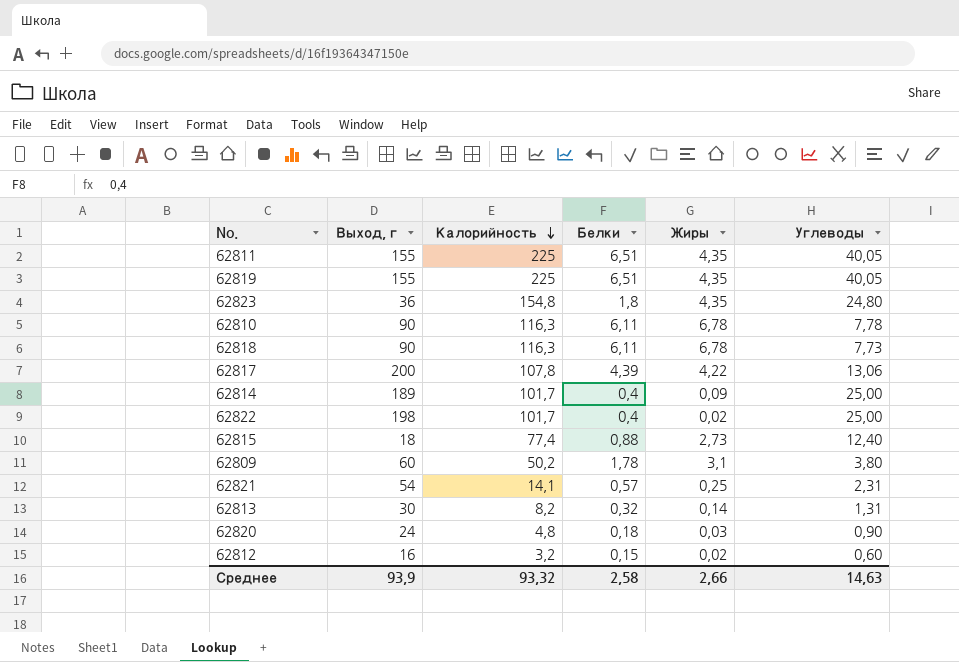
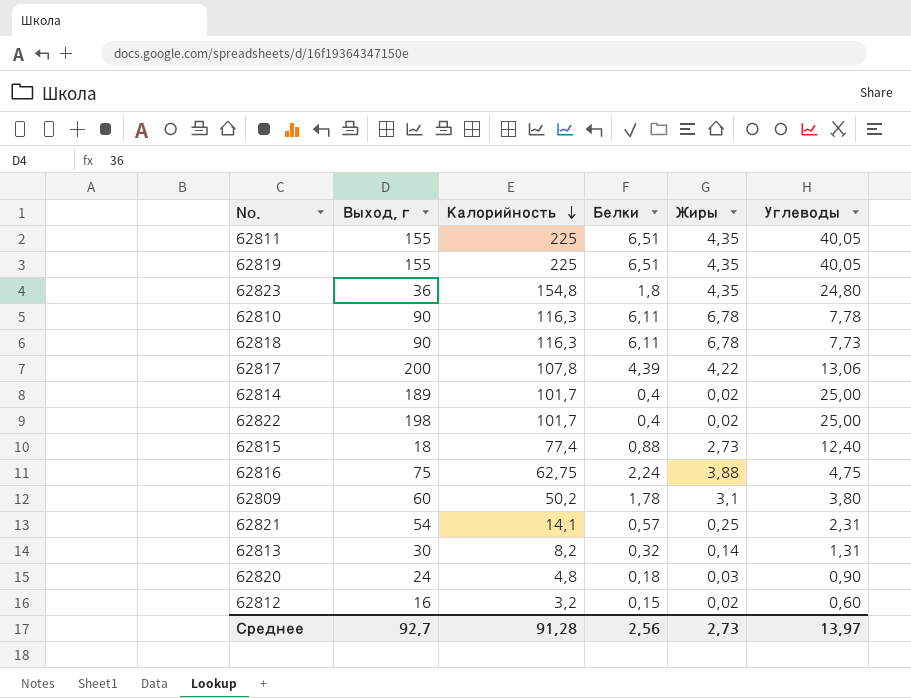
62814 | Жиры: 0,09 -> 0,02
row 62816: none -> 75 | 62,75 | 2,24 | 3,88 | 4,75
Среднее | Выход, г: 93,9 -> 92,7
Среднее | Калорийность: 93,32 -> 91,28
Среднее | Белки: 2,58 -> 2,56
Среднее | Жиры: 2,66 -> 2,73
Среднее | Углеводы: 14,63 -> 13,97

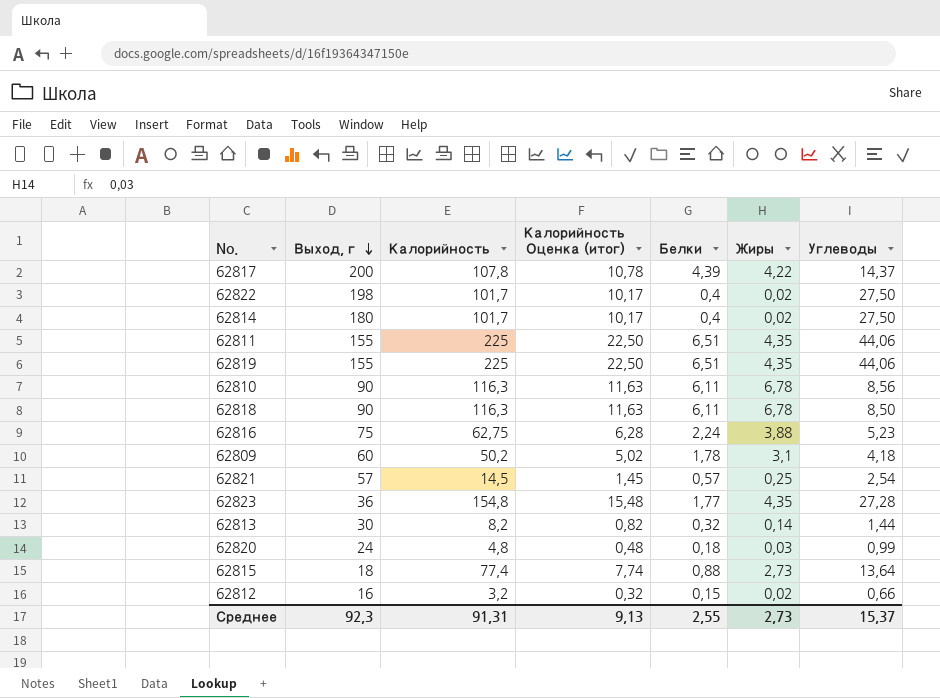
row order: Калорийность descending -> Выход, г descending
column Калорийность Оценка (итог) | formula: none -> [Калорийность] * 0,1
62817 | Углеводы: 13,06 -> 14,37
62822 | Углеводы: 25,00 -> 27,50
62814 | Выход, г: 189 -> 180
62814 | Углеводы: 25,00 -> 27,50
62811 | Углеводы: 40,05 -> 44,06
62819 | Углеводы: 40,05 -> 44,06
62810 | Углеводы: 7,78 -> 8,56
62818 | Углеводы: 7,73 -> 8,50
62816 | Углеводы: 4,75 -> 5,23
62809 | Углеводы: 3,80 -> 4,18
62821 | Выход, г: 54 -> 57
62821 | Калорийность: 14,1 -> 14,5
62821 | Углеводы: 2,31 -> 2,54
62823 | Белки: 1,8 -> 1,77
62823 | Углеводы: 24,80 -> 27,28
62813 | Углеводы: 1,31 -> 1,44
62820 | Углеводы: 0,90 -> 0,99
62815 | Углеводы: 12,40 -> 13,64
62812 | Углеводы: 0,60 -> 0,66
Среднее | Выход, г: 92,7 -> 92,3
Среднее | Калорийность: 91,28 -> 91,31
Среднее | Белки: 2,56 -> 2,55
Среднее | Углеводы: 13,97 -> 15,37

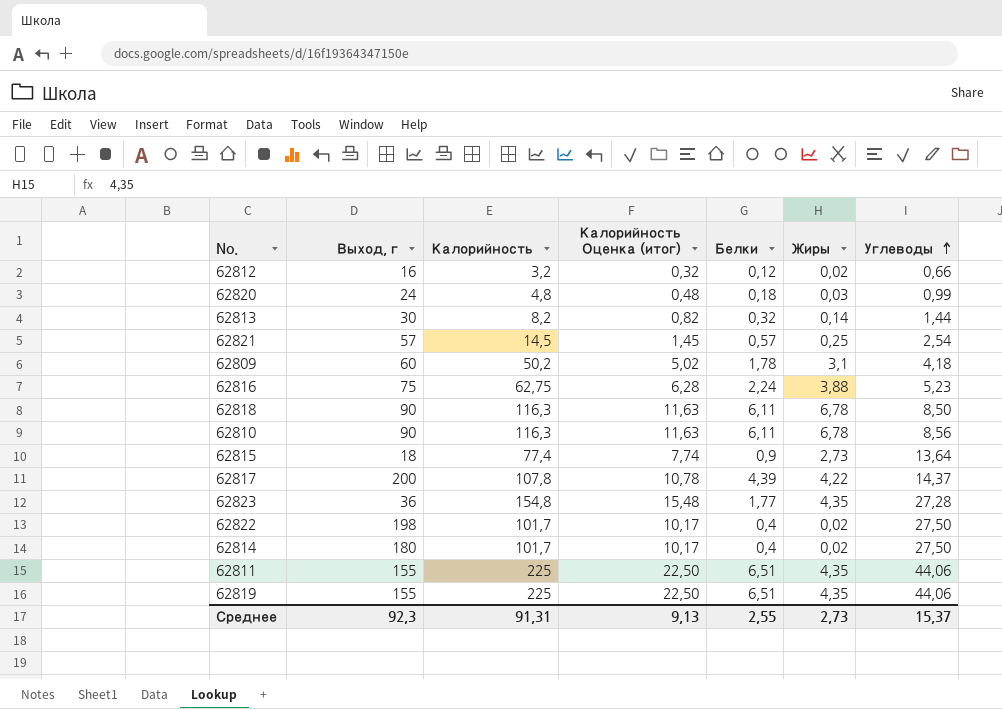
row order: Выход, г descending -> Углеводы ascending
62812 | Белки: 0,15 -> 0,12
62815 | Белки: 0,88 -> 0,9

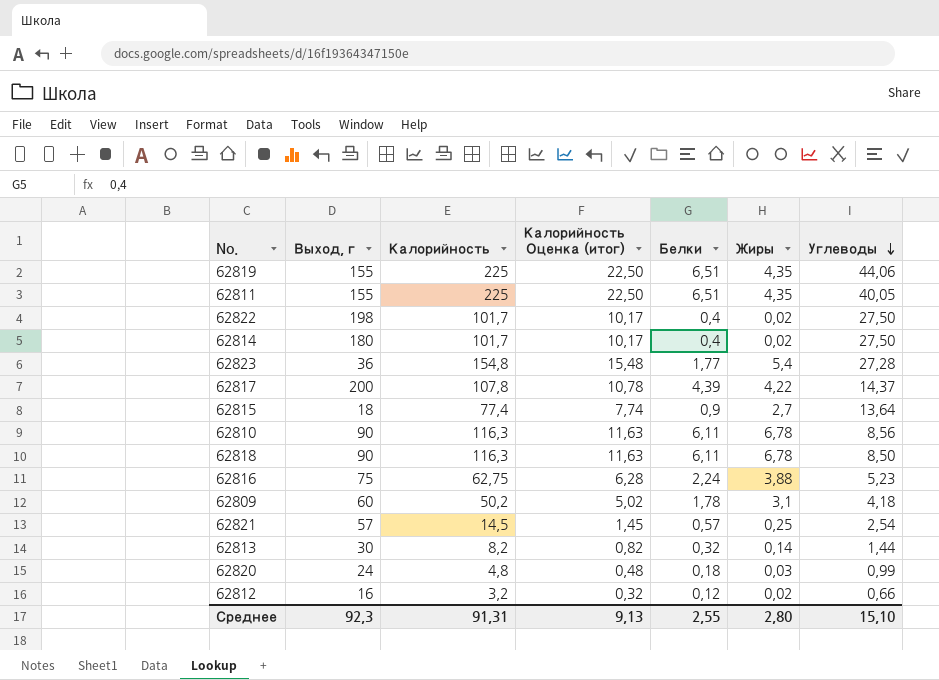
row order: Углеводы ascending -> Углеводы descending
62811 | Углеводы: 44,06 -> 40,05
62823 | Жиры: 4,35 -> 5,4
62815 | Жиры: 2,73 -> 2,7
Среднее | Жиры: 2,73 -> 2,80
Среднее | Углеводы: 15,37 -> 15,10

